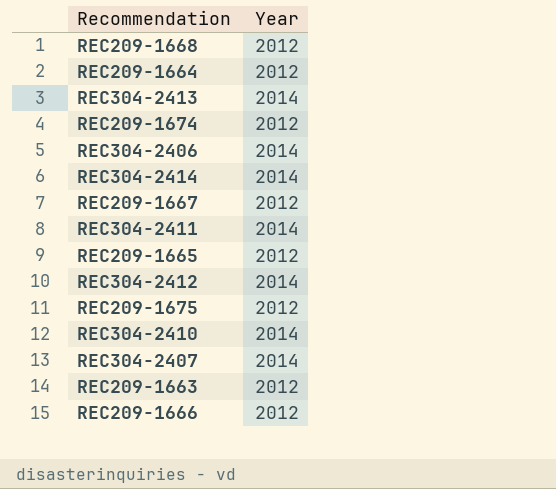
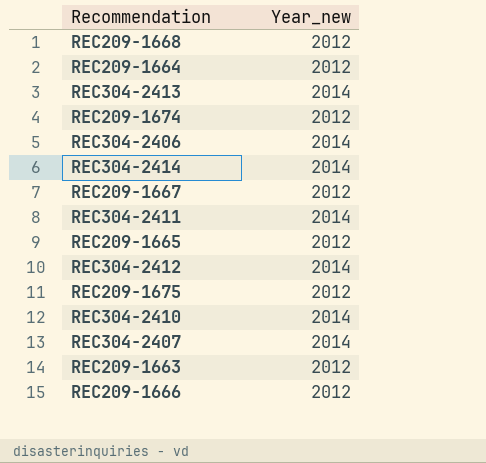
column name: Year -> Year_new

